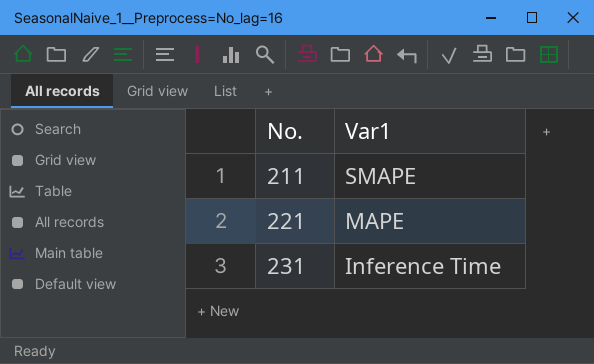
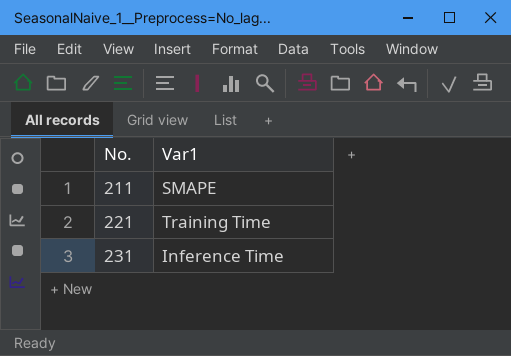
221 | Var1: MAPE -> Training Time

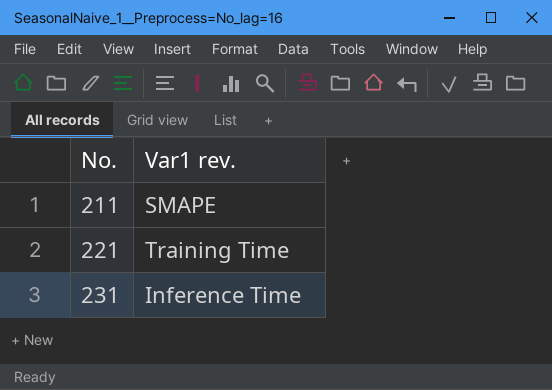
column name: Var1 -> Var1 rev.

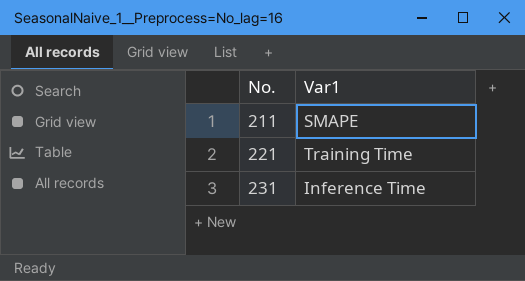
column name: Var1 rev. -> Var1

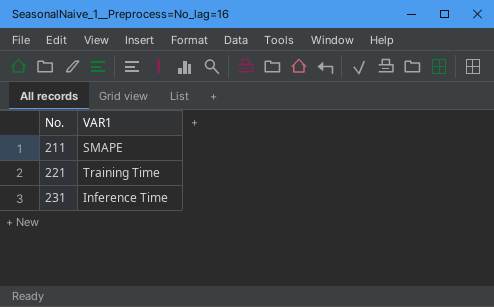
column name: Var1 -> VAR1

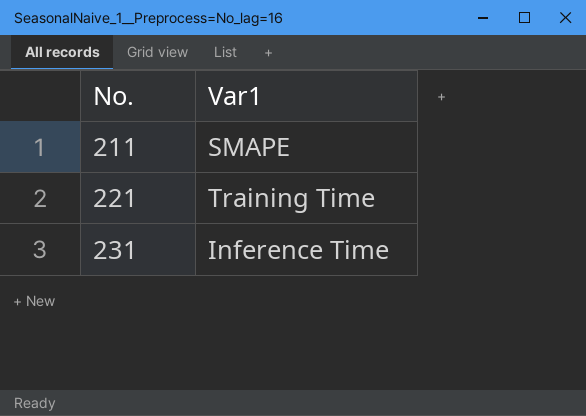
column name: VAR1 -> Var1

